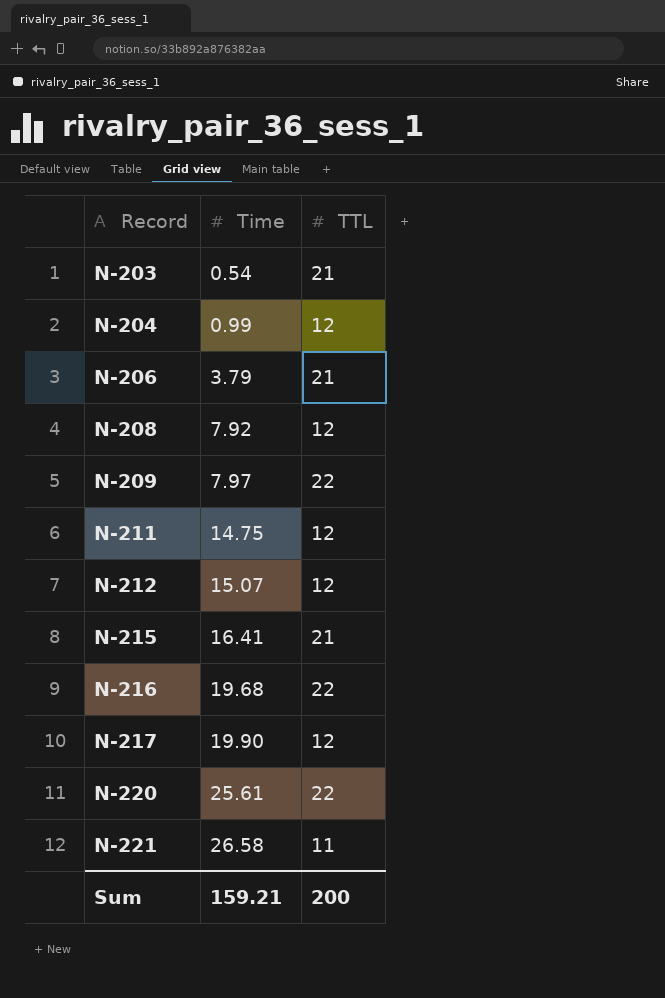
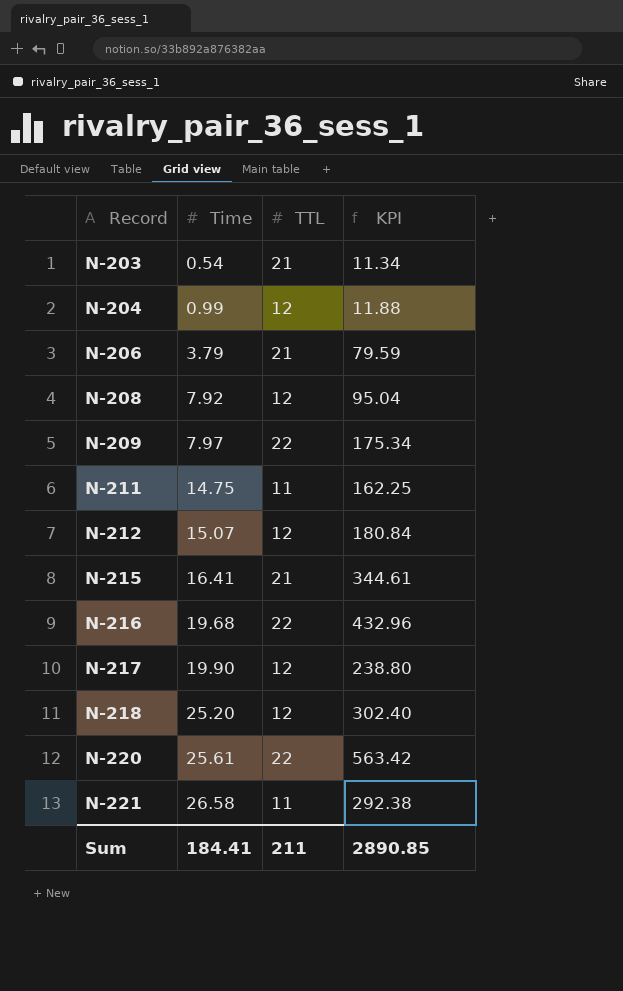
column KPI | formula: none -> [Time] * [TTL]
N-211 | TTL: 12 -> 11
row N-218: none -> 25.20 | 12 | 302.40
Sum | Time: 159.21 -> 184.41
Sum | TTL: 200 -> 211

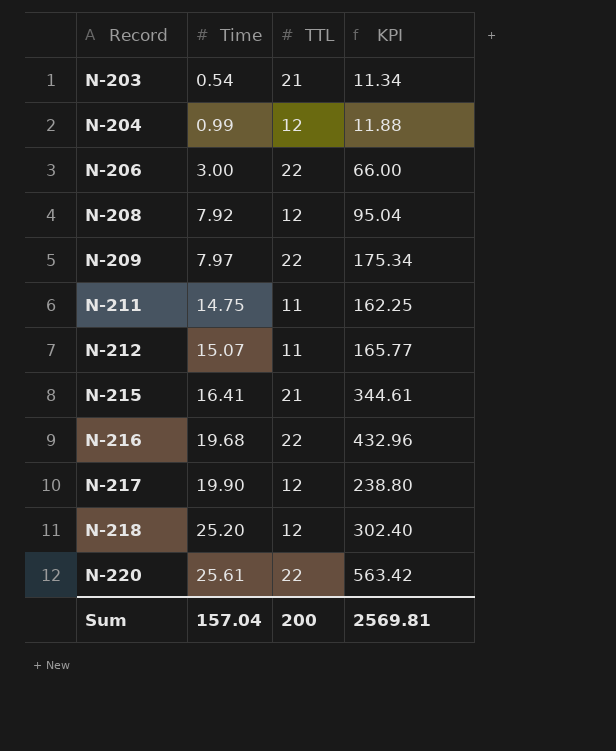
row N-221: 26.58 | 11 | 292.38 -> none
N-206 | Time: 3.79 -> 3.00
N-206 | TTL: 21 -> 22
N-206 | KPI: 79.59 -> 66.00
N-212 | TTL: 12 -> 11
N-212 | KPI: 180.84 -> 165.77
Sum | Time: 184.41 -> 157.04
Sum | TTL: 211 -> 200
Sum | KPI: 2890.85 -> 2569.81

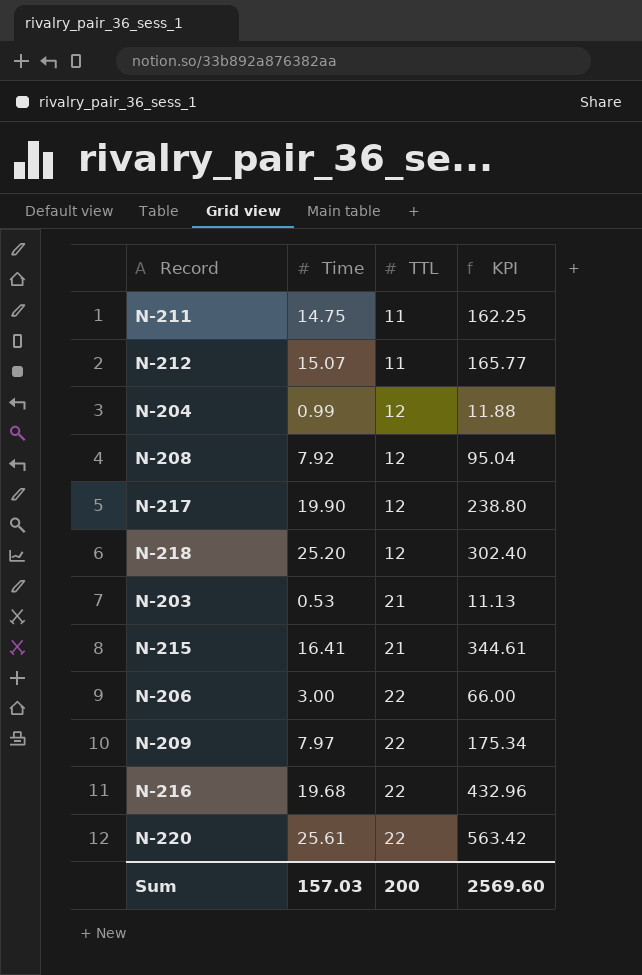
row order: Record ascending -> TTL ascending
N-203 | Time: 0.54 -> 0.53
N-203 | KPI: 11.34 -> 11.13
Sum | Time: 157.04 -> 157.03
Sum | KPI: 2569.81 -> 2569.60

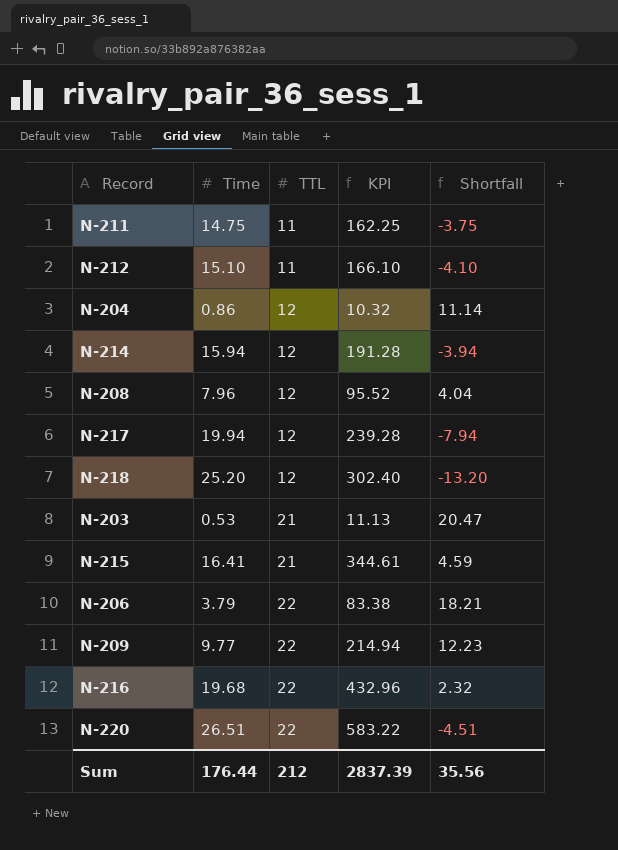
column Shortfall | formula: none -> [TTL] - [Time]
N-212 | Time: 15.07 -> 15.10
N-212 | KPI: 165.77 -> 166.10
N-204 | Time: 0.99 -> 0.86
N-204 | KPI: 11.88 -> 10.32
row N-214: none -> 15.94 | 12 | 191.28 | -3.94
N-208 | Time: 7.92 -> 7.96
N-208 | KPI: 95.04 -> 95.52
N-217 | Time: 19.90 -> 19.94
N-217 | KPI: 238.80 -> 239.28
N-206 | Time: 3.00 -> 3.79
N-206 | KPI: 66.00 -> 83.38
N-209 | Time: 7.97 -> 9.77
N-209 | KPI: 175.34 -> 214.94
N-220 | Time: 25.61 -> 26.51
N-220 | KPI: 563.42 -> 583.22
Sum | Time: 157.03 -> 176.44
Sum | TTL: 200 -> 212
Sum | KPI: 2569.60 -> 2837.39

